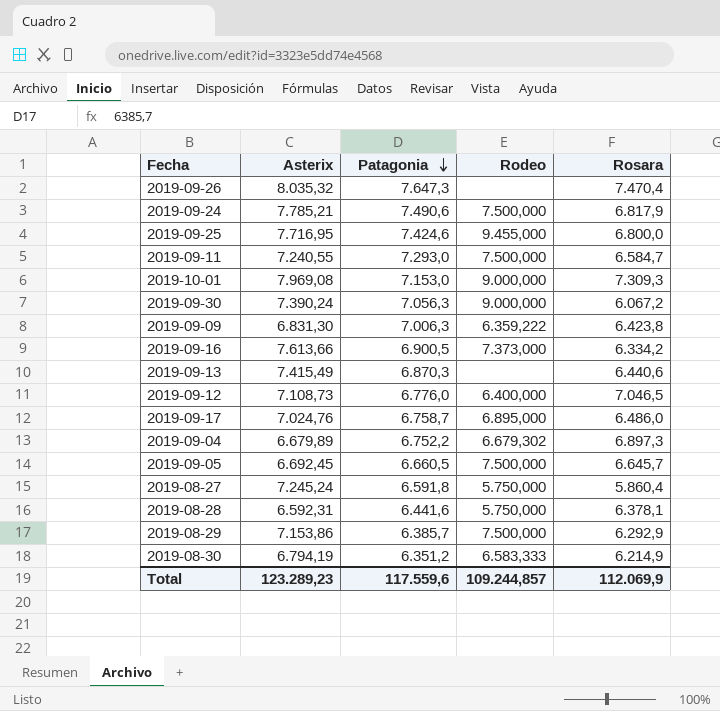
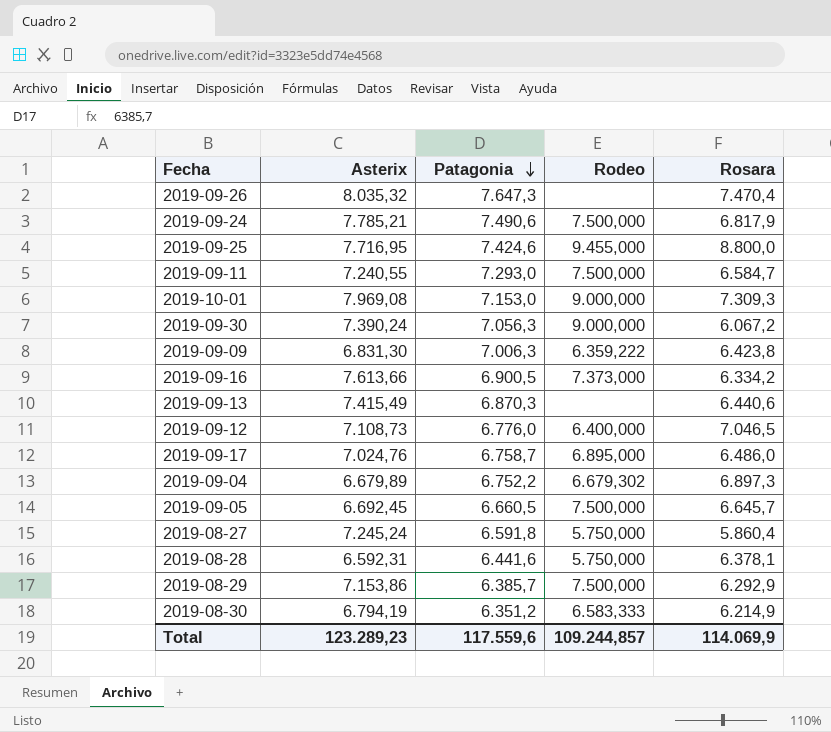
2019-09-25 | Rosara: 6.800,0 -> 8.800,0
Total | Rosara: 112.069,9 -> 114.069,9

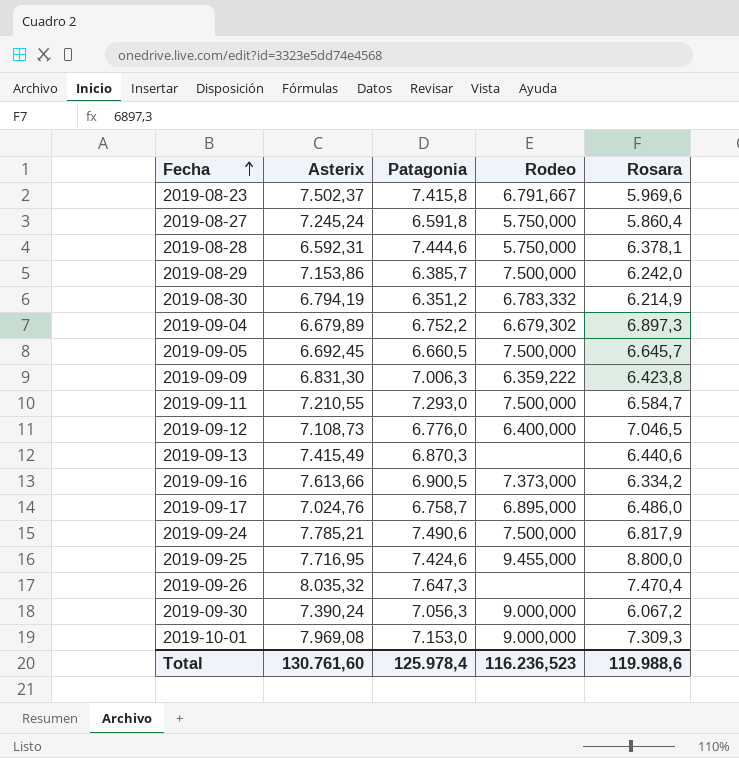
row order: Patagonia descending -> Fecha ascending
row 2019-08-23: none -> 7.502,37 | 7.415,8 | 6.791,667 | 5.969,6
2019-08-28 | Patagonia: 6.441,6 -> 7.444,6
2019-08-29 | Rosara: 6.292,9 -> 6.242,0
2019-08-30 | Rodeo: 6.583,333 -> 6.783,332
2019-09-11 | Asterix: 7.240,55 -> 7.210,55
Total | Asterix: 123.289,23 -> 130.761,60
Total | Patagonia: 117.559,6 -> 125.978,4
Total | Rodeo: 109.244,857 -> 116.236,523
Total | Rosara: 114.069,9 -> 119.988,6

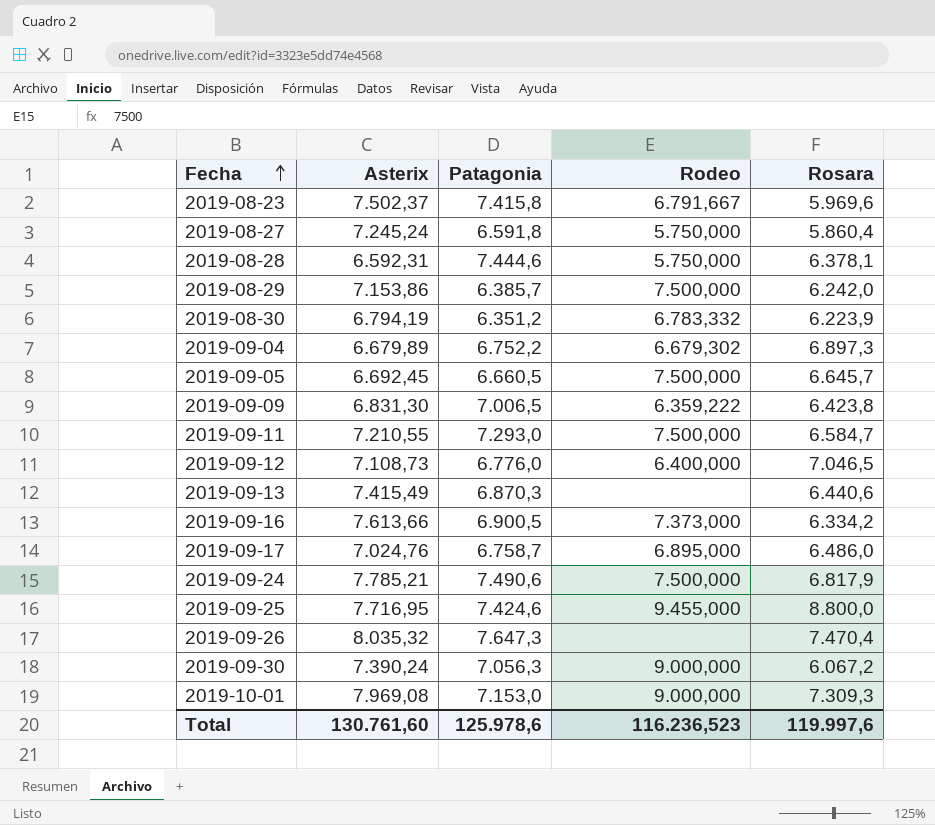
2019-08-30 | Rosara: 6.214,9 -> 6.223,9
2019-09-09 | Patagonia: 7.006,3 -> 7.006,5
Total | Patagonia: 125.978,4 -> 125.978,6
Total | Rosara: 119.988,6 -> 119.997,6

